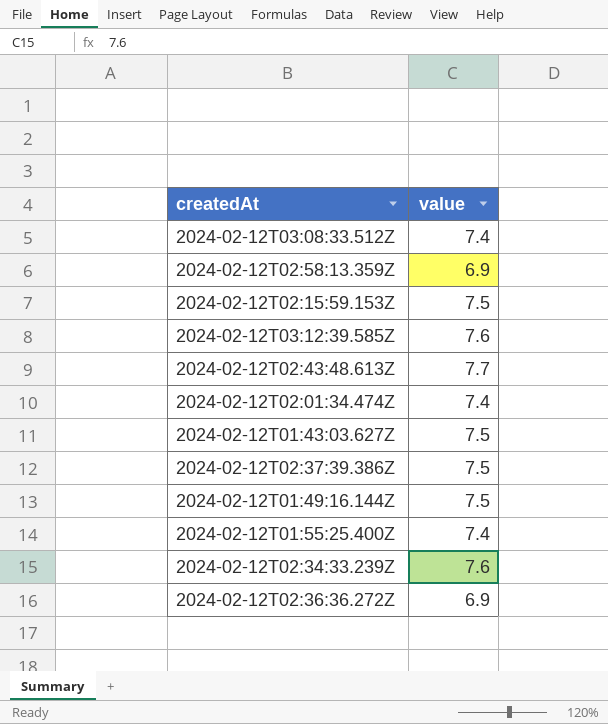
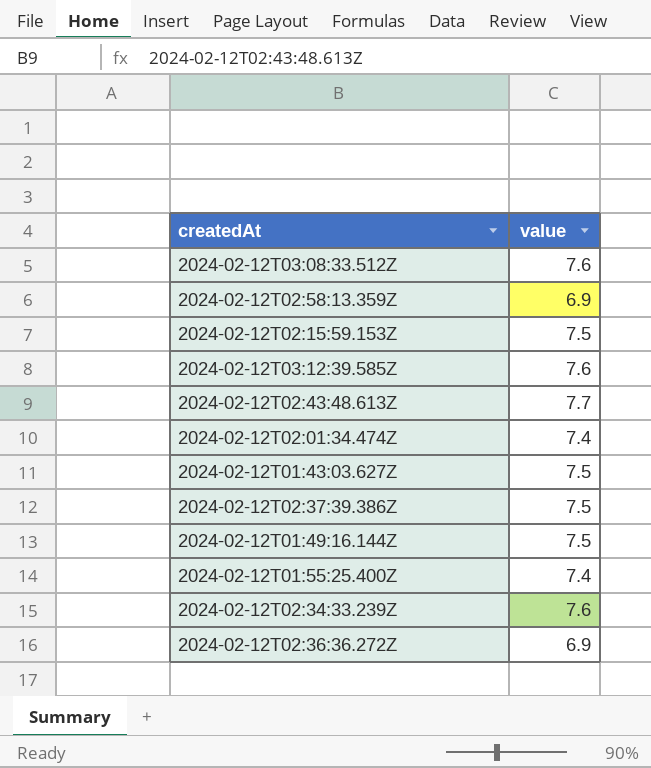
2024-02-12T03:08:33.512Z | value: 7.4 -> 7.6

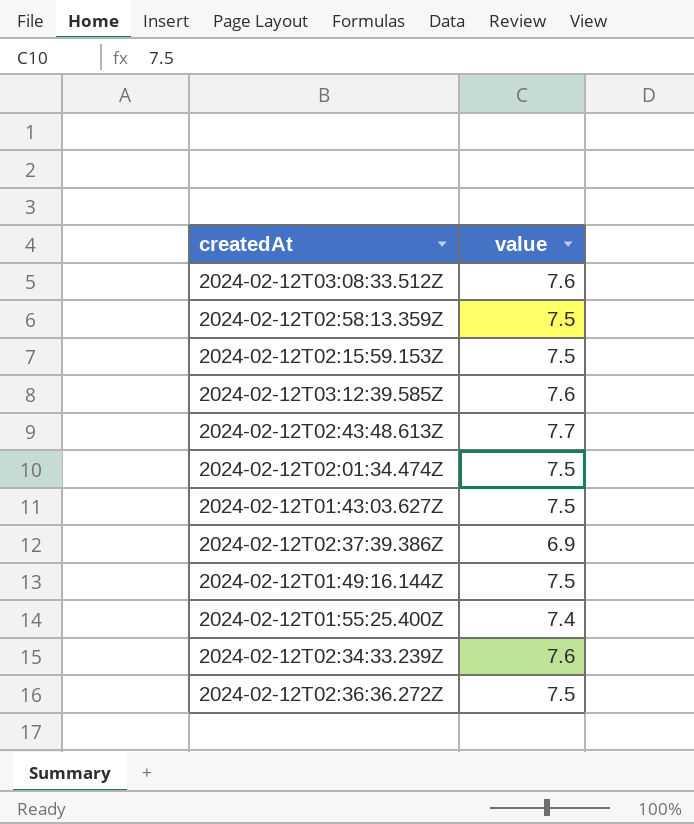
2024-02-12T02:58:13.359Z | value: 6.9 -> 7.5
2024-02-12T02:01:34.474Z | value: 7.4 -> 7.5
2024-02-12T02:37:39.386Z | value: 7.5 -> 6.9
2024-02-12T02:36:36.272Z | value: 6.9 -> 7.5

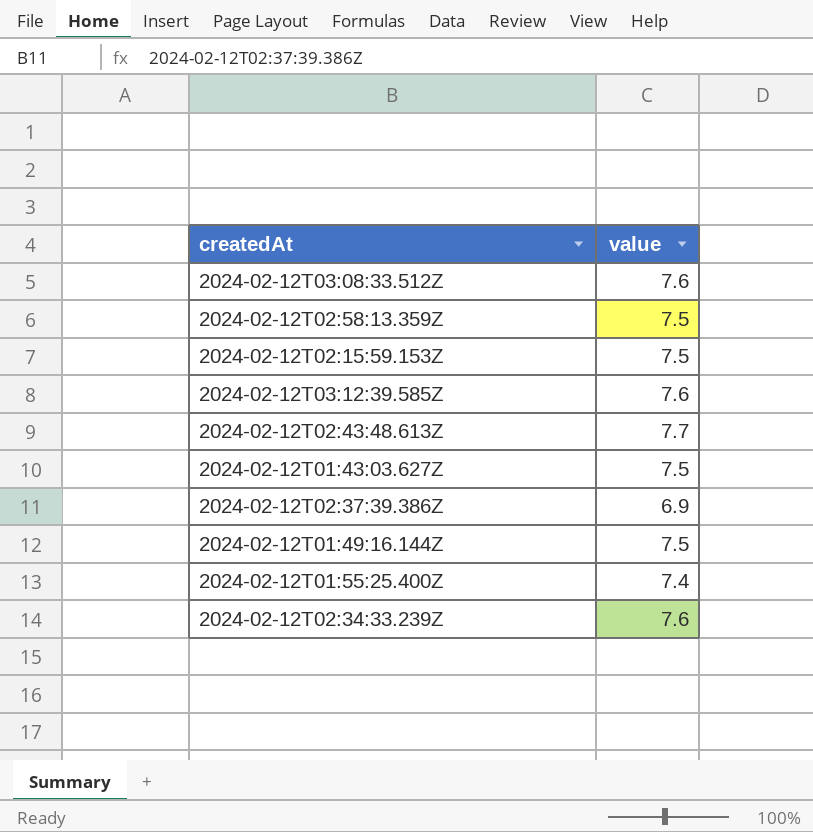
row 2024-02-12T02:01:34.474Z: 7.5 -> none
row 2024-02-12T02:36:36.272Z: 7.5 -> none

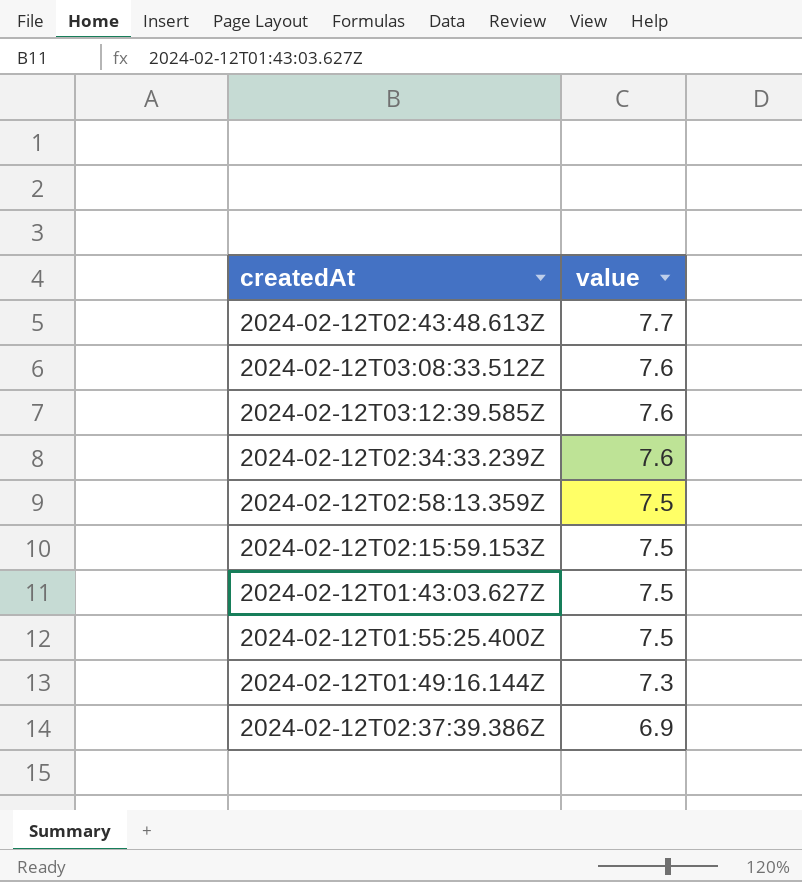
row order: none -> value descending
2024-02-12T01:55:25.400Z | value: 7.4 -> 7.5
2024-02-12T01:49:16.144Z | value: 7.5 -> 7.3

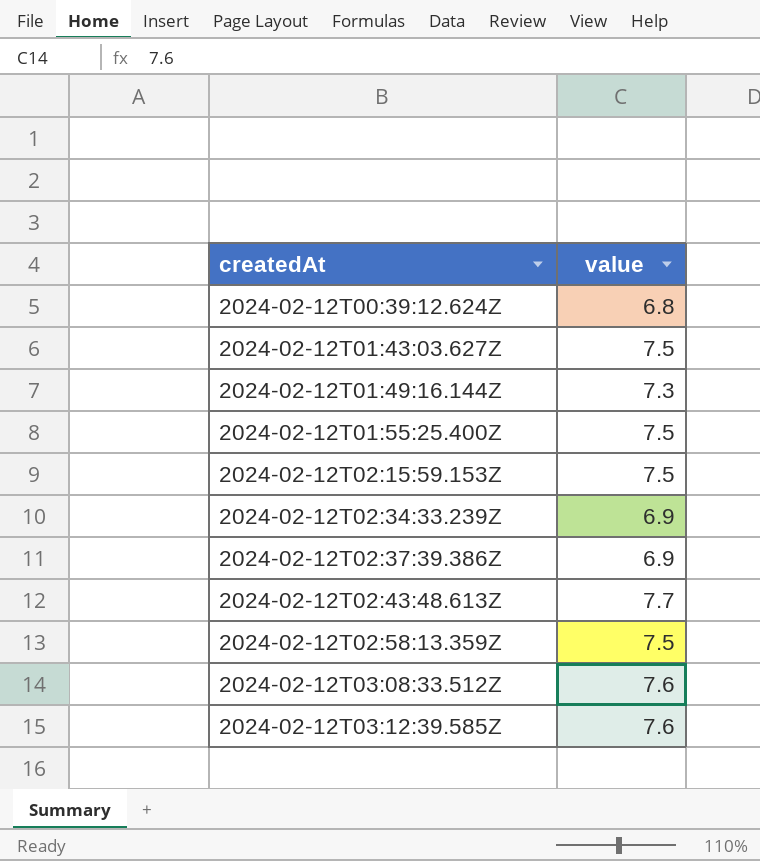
row order: value descending -> createdAt ascending
row 2024-02-12T00:39:12.624Z: none -> 6.8
2024-02-12T02:34:33.239Z | value: 7.6 -> 6.9

